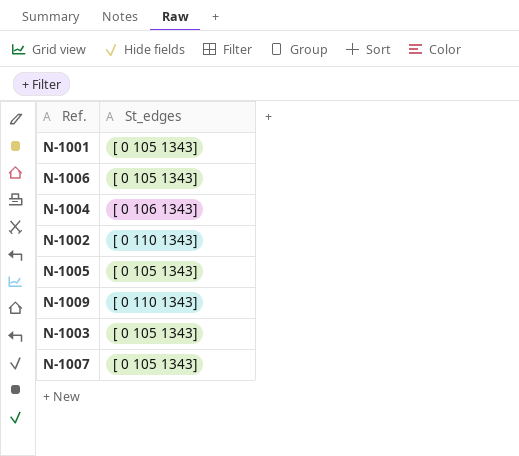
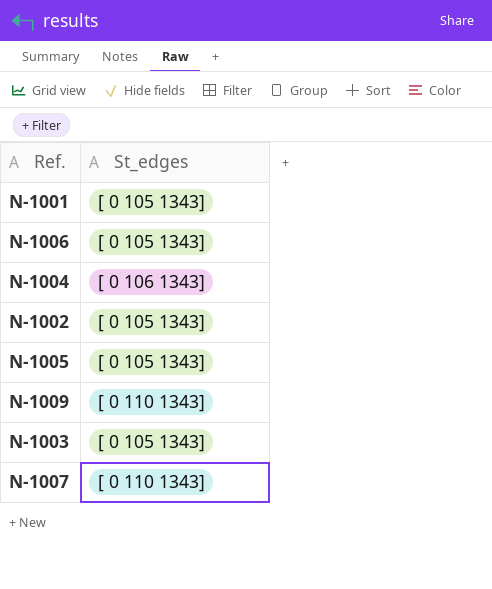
N-1002 | St_edges: [ 0 110 1343] -> [ 0 105 1343]
N-1007 | St_edges: [ 0 105 1343] -> [ 0 110 1343]

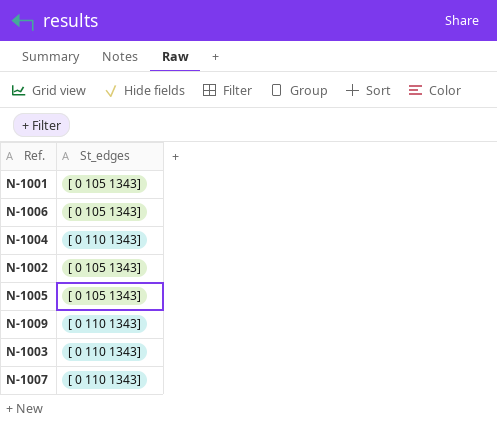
N-1004 | St_edges: [ 0 106 1343] -> [ 0 110 1343]
N-1003 | St_edges: [ 0 105 1343] -> [ 0 110 1343]

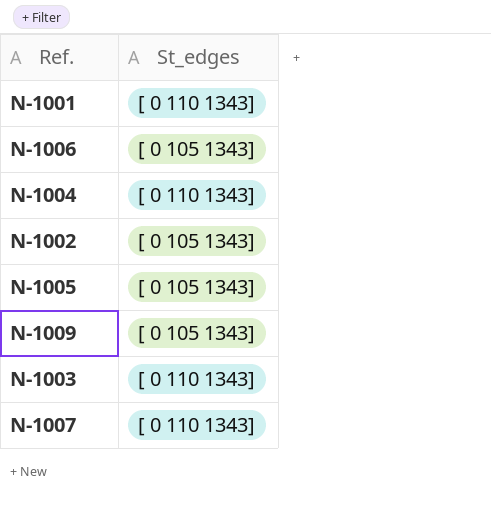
N-1001 | St_edges: [ 0 105 1343] -> [ 0 110 1343]
N-1009 | St_edges: [ 0 110 1343] -> [ 0 105 1343]

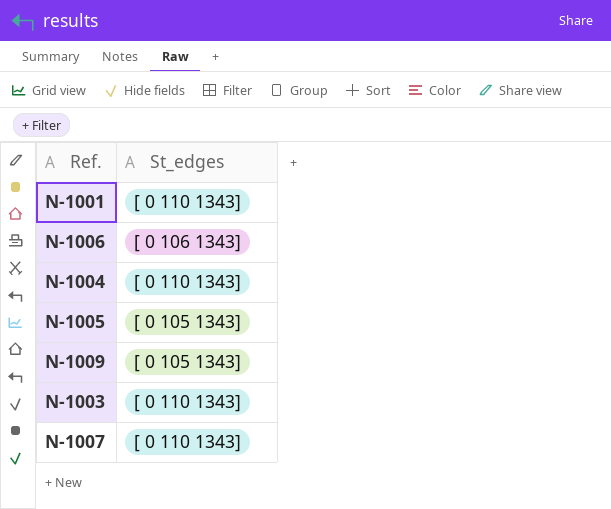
row N-1002: [ 0 105 1343] -> none
N-1006 | St_edges: [ 0 105 1343] -> [ 0 106 1343]

